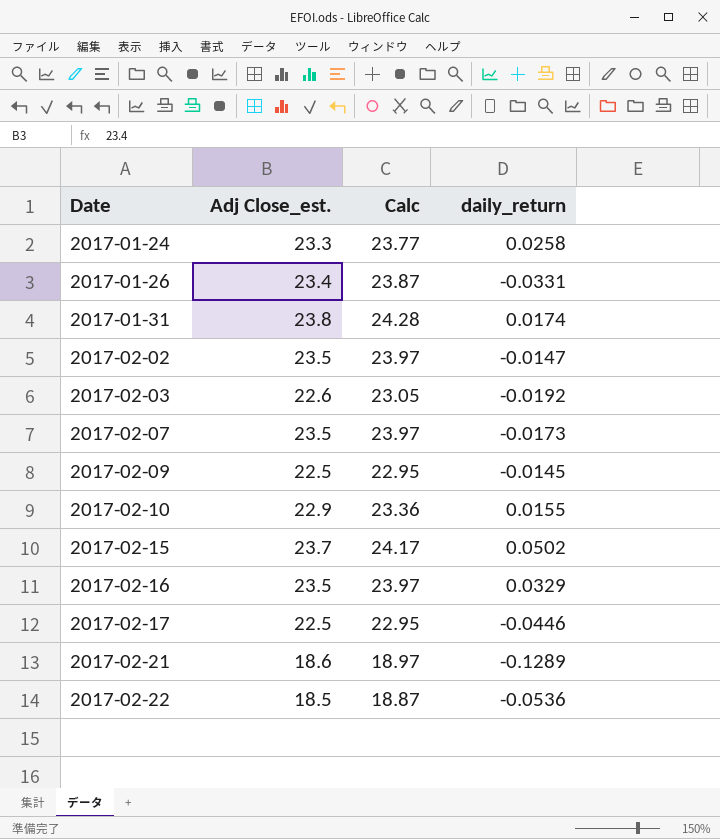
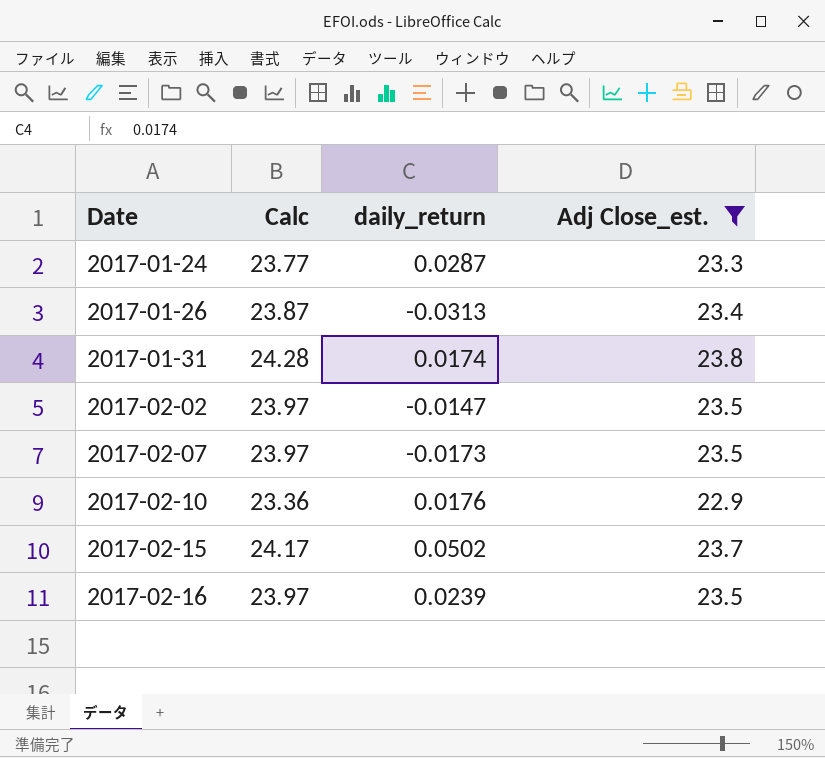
filter: none -> Adj Close_est. >= 22.9
column Adj Close_est. | position: 2 -> 4
2017-01-24 | daily_return: 0.0258 -> 0.0287
2017-01-26 | daily_return: -0.0331 -> -0.0313
2017-02-10 | daily_return: 0.0155 -> 0.0176
2017-02-16 | daily_return: 0.0329 -> 0.0239

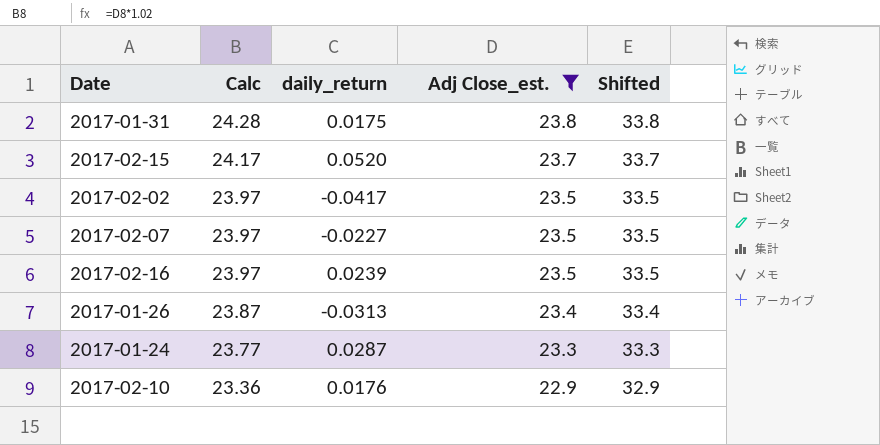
row order: Date ascending -> Calc descending
column Shifted | formula: none -> [Adj Close_est.] + 10
2017-01-31 | daily_return: 0.0174 -> 0.0175
2017-02-15 | daily_return: 0.0502 -> 0.0520
2017-02-02 | daily_return: -0.0147 -> -0.0417
2017-02-07 | daily_return: -0.0173 -> -0.0227

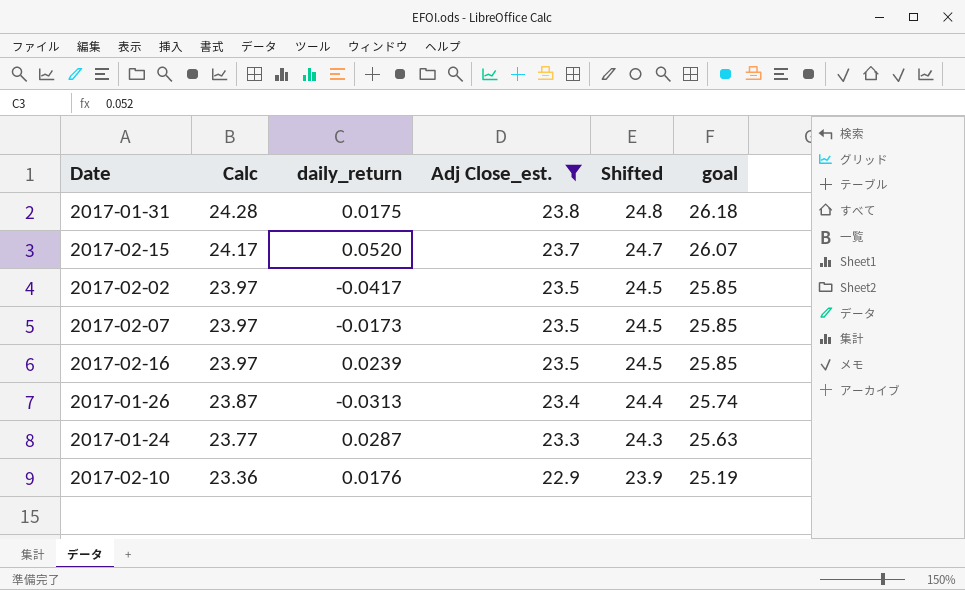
column Shifted | formula: [Adj Close_est.] + 10 -> [Adj Close_est.] + 1
column goal | formula: none -> [Adj Close_est.] * 1.1
2017-02-07 | daily_return: -0.0227 -> -0.0173

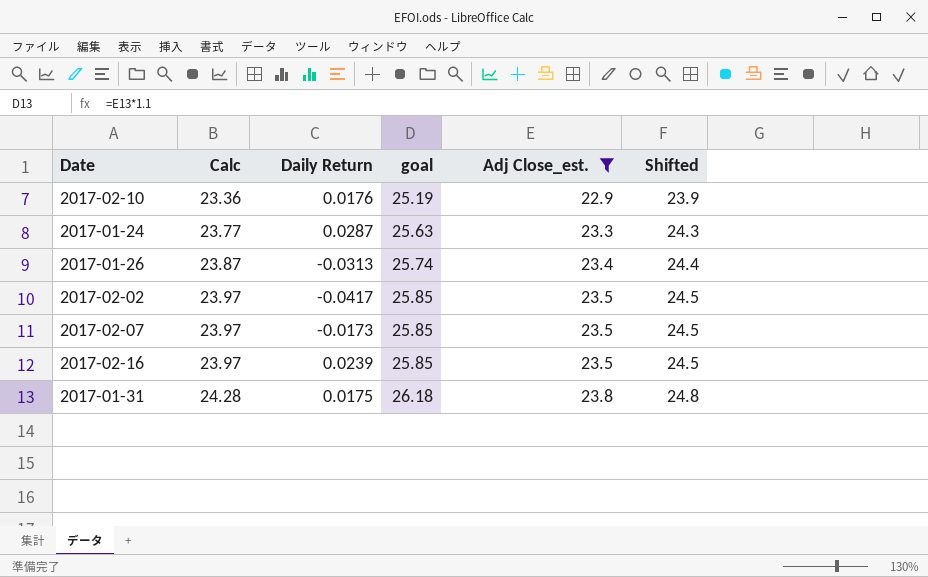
row order: Calc descending -> Calc ascending
column name: daily_return -> Daily Return
column goal | position: 6 -> 4
row 2017-02-15: 24.17 | 0.0520 | 23.7 | 24.7 | 26.07 -> none

